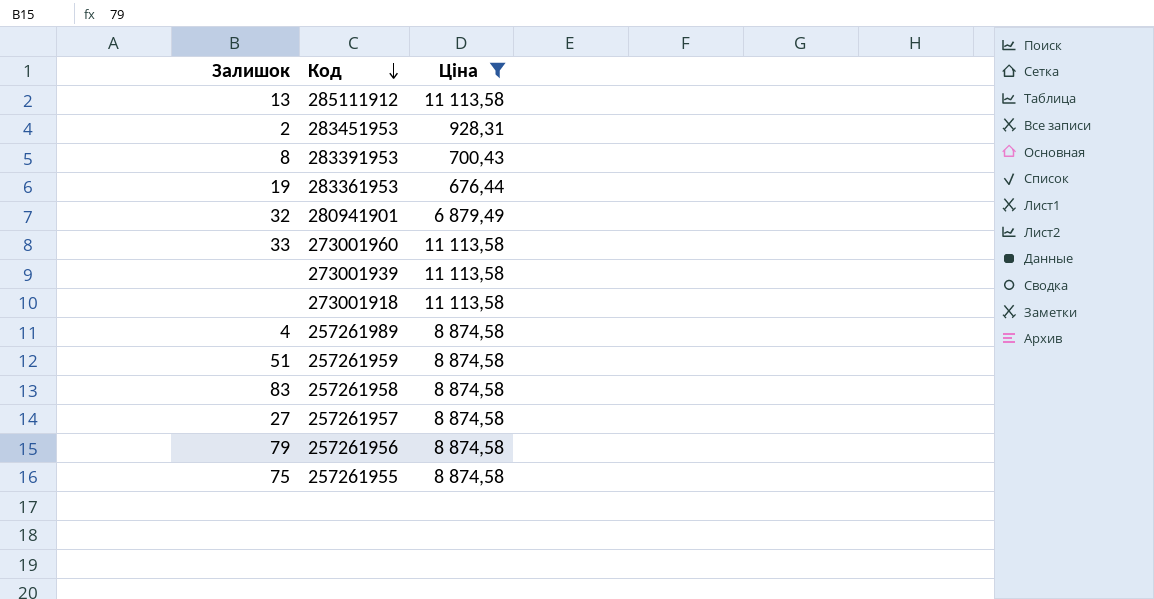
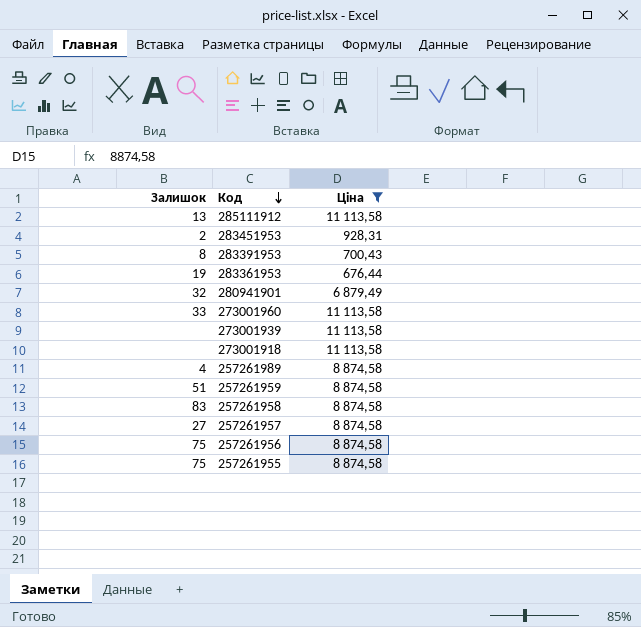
257261956 | Залишок: 79 -> 75

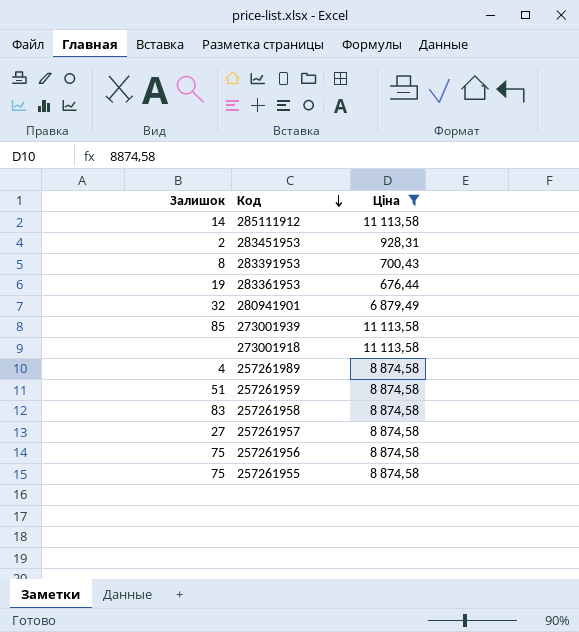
row 273001960: 33 | 11 113,58 -> none
285111912 | Залишок: 13 -> 14
273001939 | Залишок: none -> 85

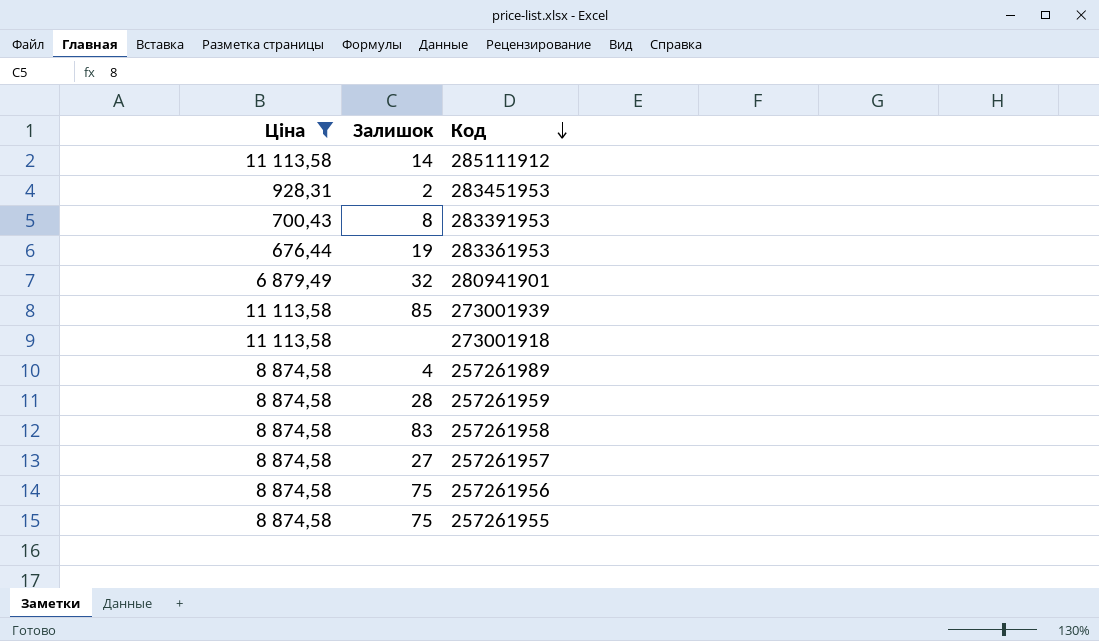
column Ціна | position: 3 -> 1
257261959 | Залишок: 51 -> 28

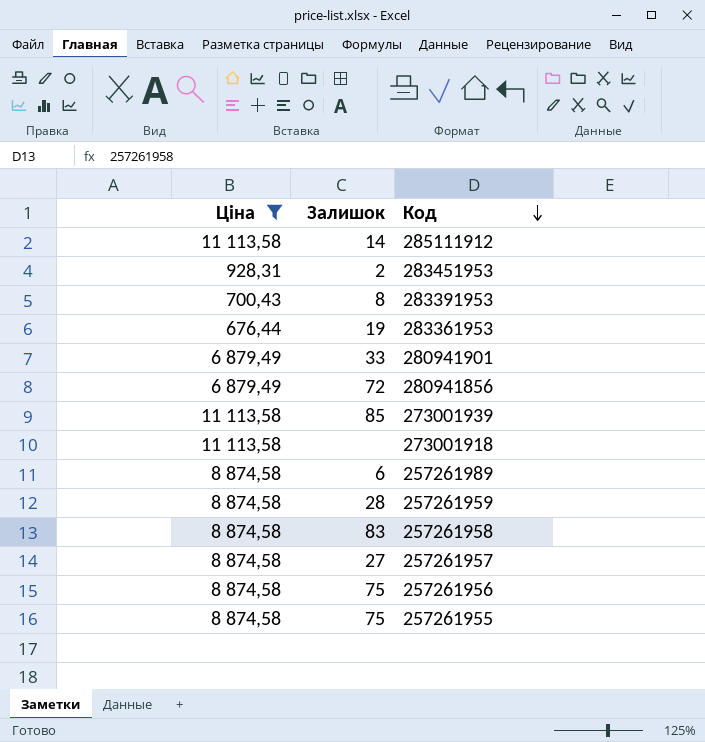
280941901 | Залишок: 32 -> 33
row 280941856: none -> 6 879,49 | 72
257261989 | Залишок: 4 -> 6

